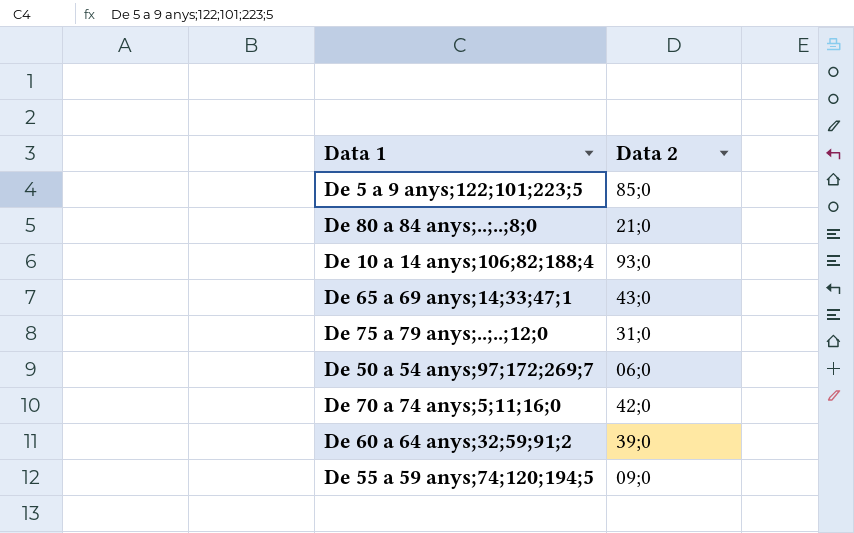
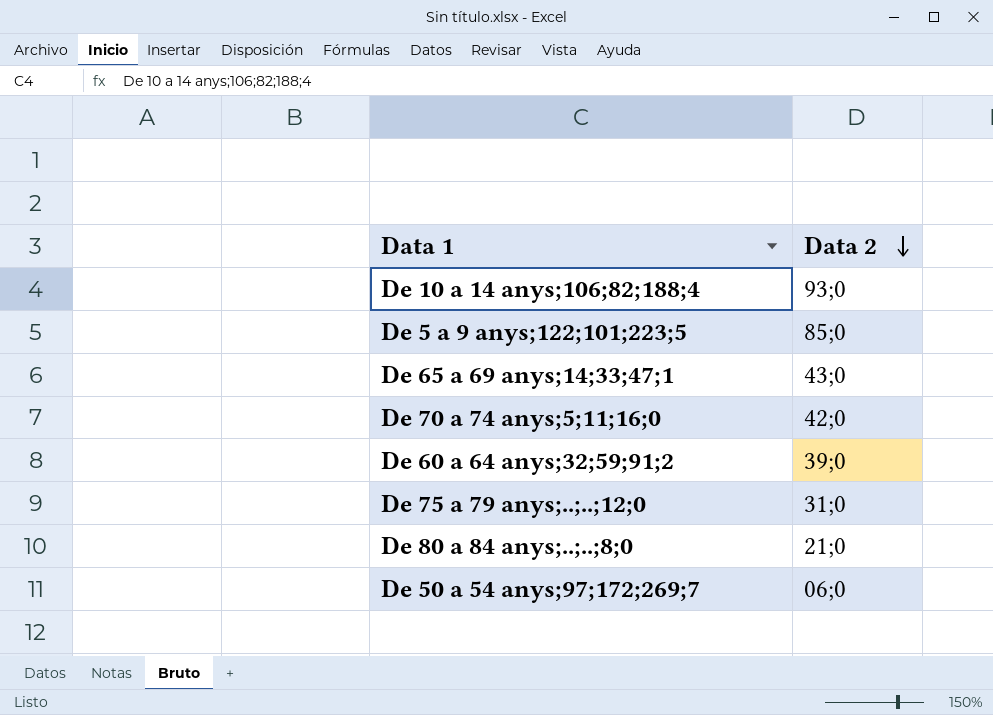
row order: none -> Data 2 descending
row De 55 a 59 anys;74;120;194;5: 09;0 -> none

